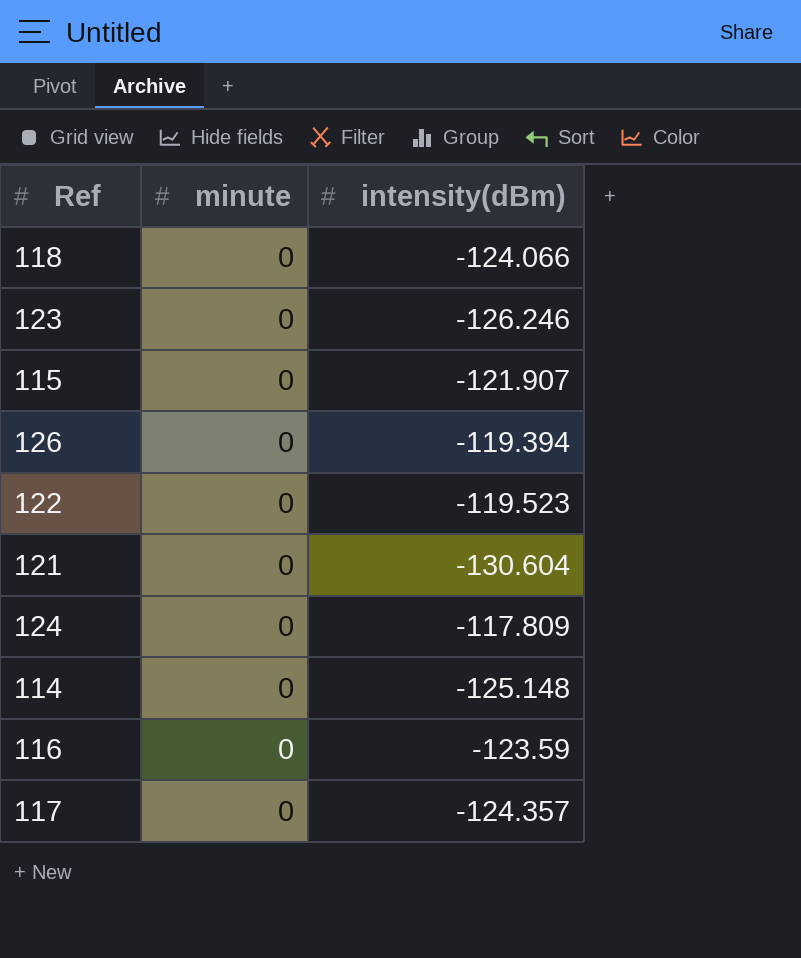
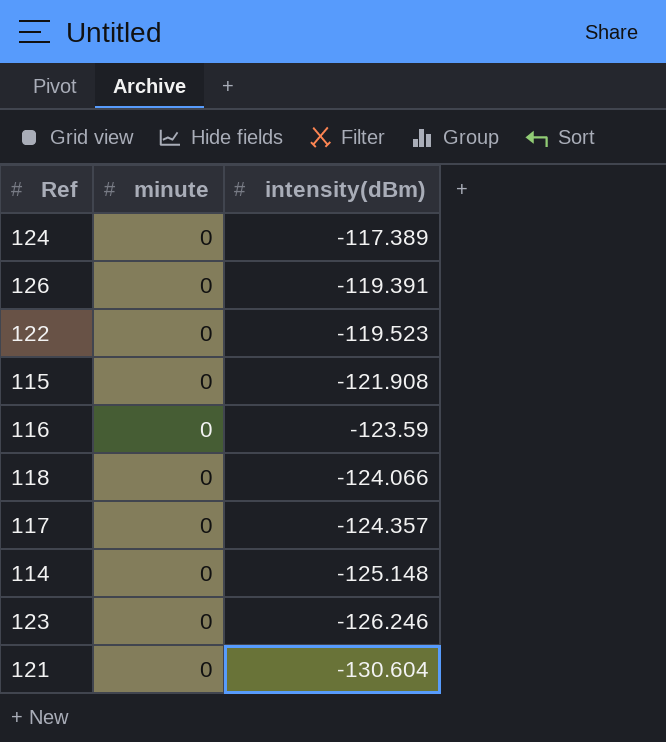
row order: none -> intensity(dBm) descending
124 | intensity(dBm): -117.809 -> -117.389
126 | intensity(dBm): -119.394 -> -119.391
115 | intensity(dBm): -121.907 -> -121.908

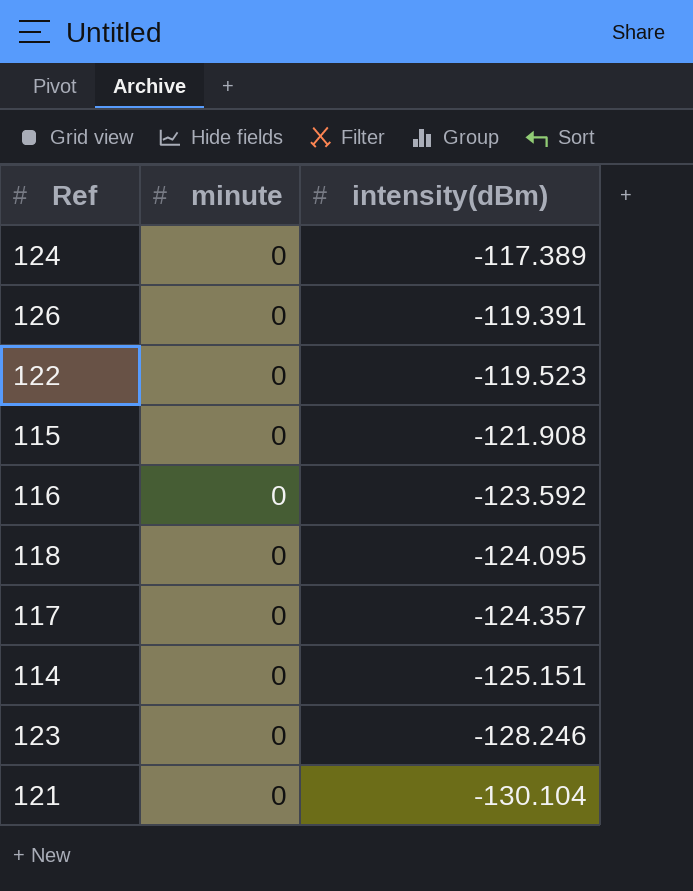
116 | intensity(dBm): -123.59 -> -123.592
118 | intensity(dBm): -124.066 -> -124.095
114 | intensity(dBm): -125.148 -> -125.151
123 | intensity(dBm): -126.246 -> -128.246
121 | intensity(dBm): -130.604 -> -130.104

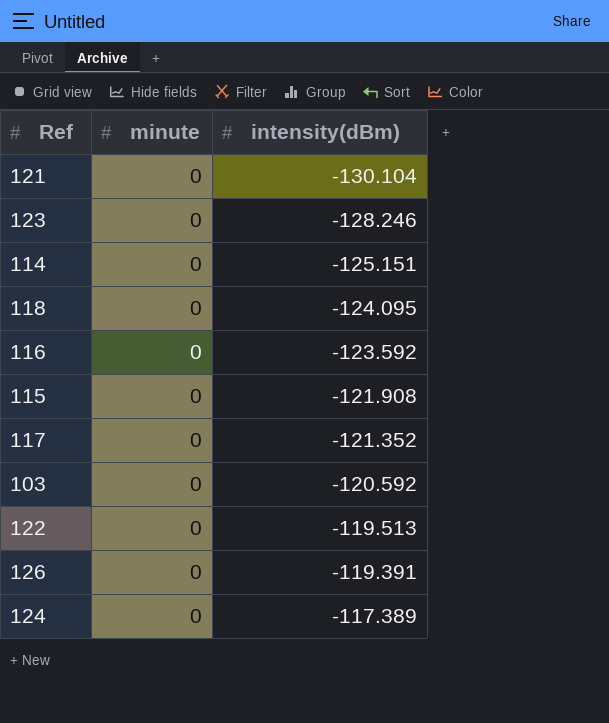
row order: intensity(dBm) descending -> intensity(dBm) ascending
117 | intensity(dBm): -124.357 -> -121.352
row 103: none -> 0 | -120.592
122 | intensity(dBm): -119.523 -> -119.513

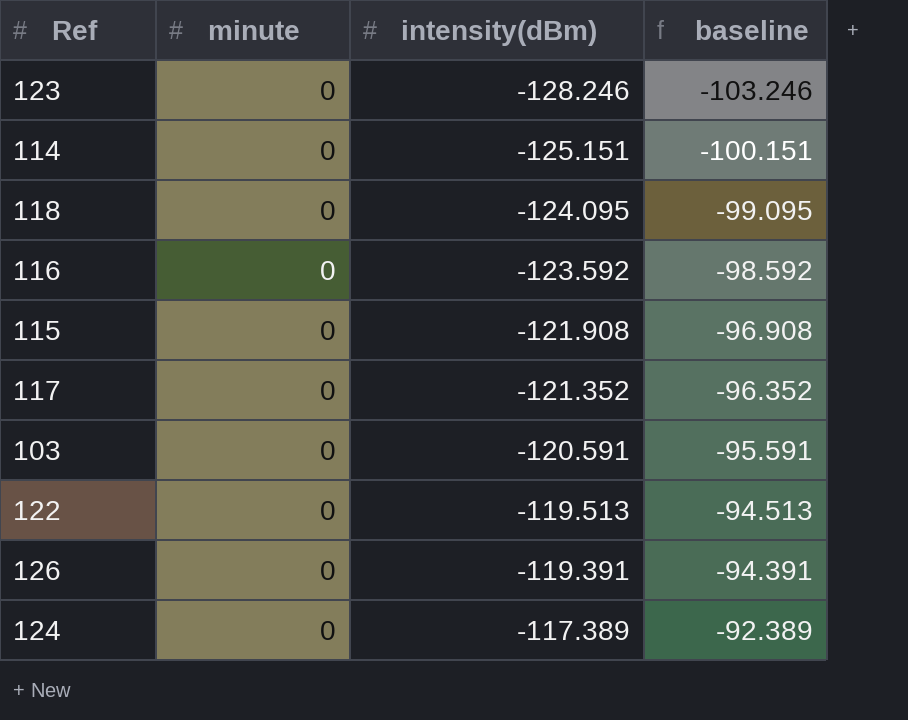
column baseline | formula: none -> [intensity(dBm)] + 25
row 121: 0 | -130.104 -> none
103 | intensity(dBm): -120.592 -> -120.591

